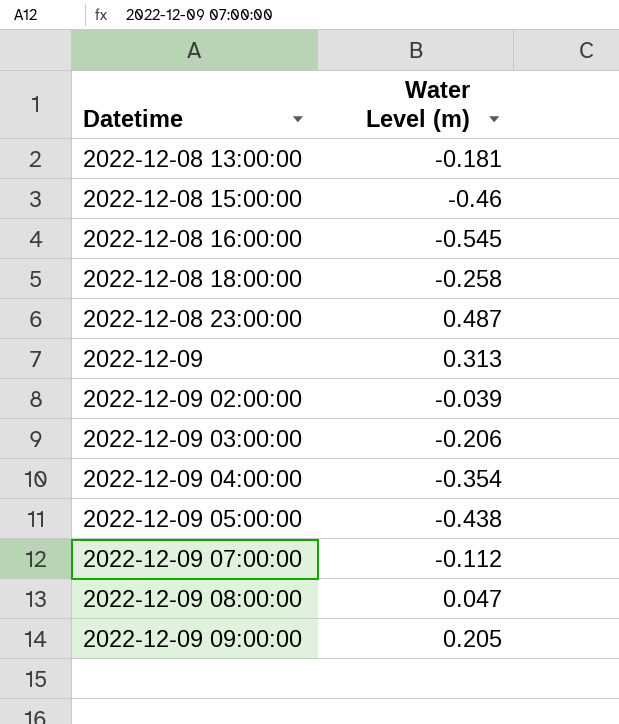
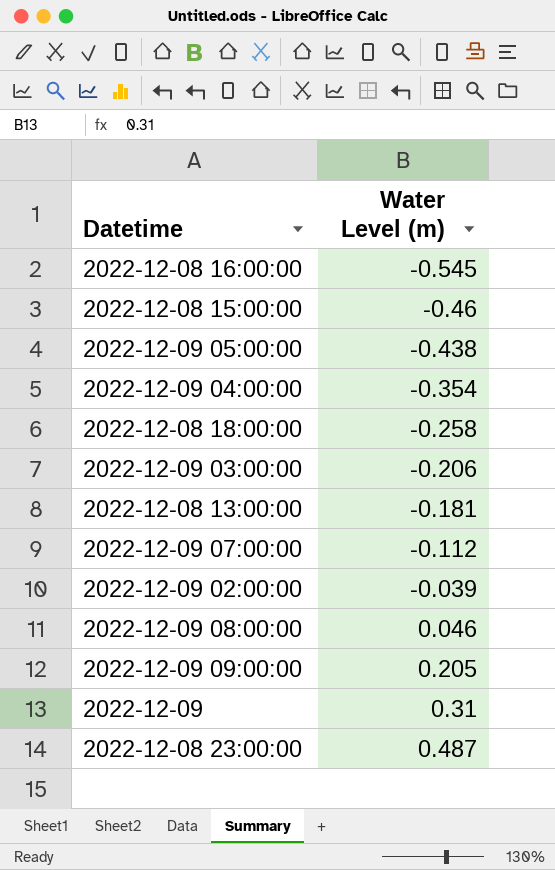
row order: Datetime ascending -> Water Level (m) ascending
2022-12-09 08:00:00 | Water Level (m): 0.047 -> 0.046
2022-12-09 | Water Level (m): 0.313 -> 0.31

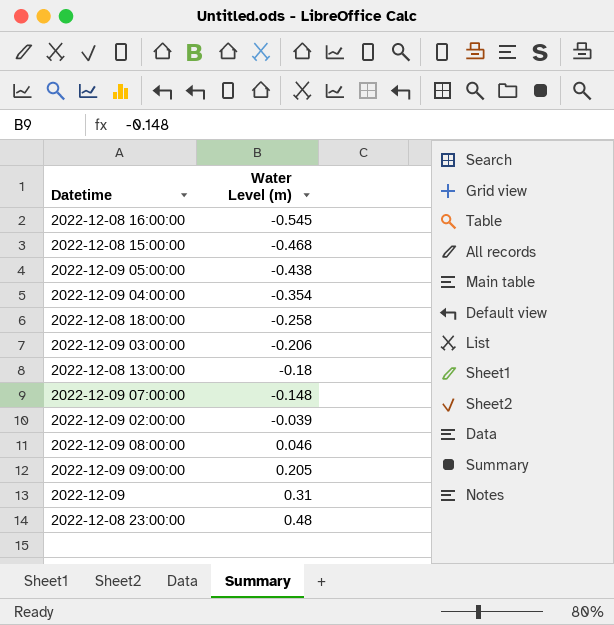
2022-12-08 15:00:00 | Water Level (m): -0.46 -> -0.468
2022-12-08 13:00:00 | Water Level (m): -0.181 -> -0.18
2022-12-09 07:00:00 | Water Level (m): -0.112 -> -0.148
2022-12-08 23:00:00 | Water Level (m): 0.487 -> 0.48

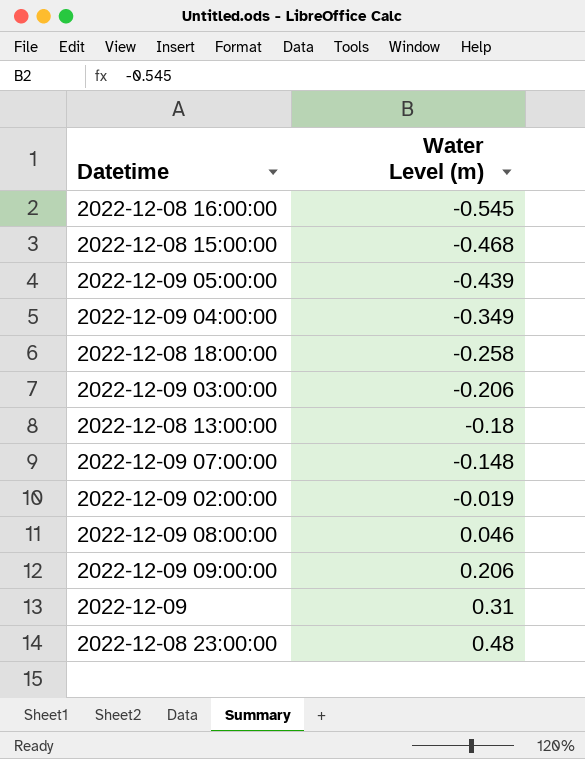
2022-12-09 05:00:00 | Water Level (m): -0.438 -> -0.439
2022-12-09 04:00:00 | Water Level (m): -0.354 -> -0.349
2022-12-09 02:00:00 | Water Level (m): -0.039 -> -0.019
2022-12-09 09:00:00 | Water Level (m): 0.205 -> 0.206

